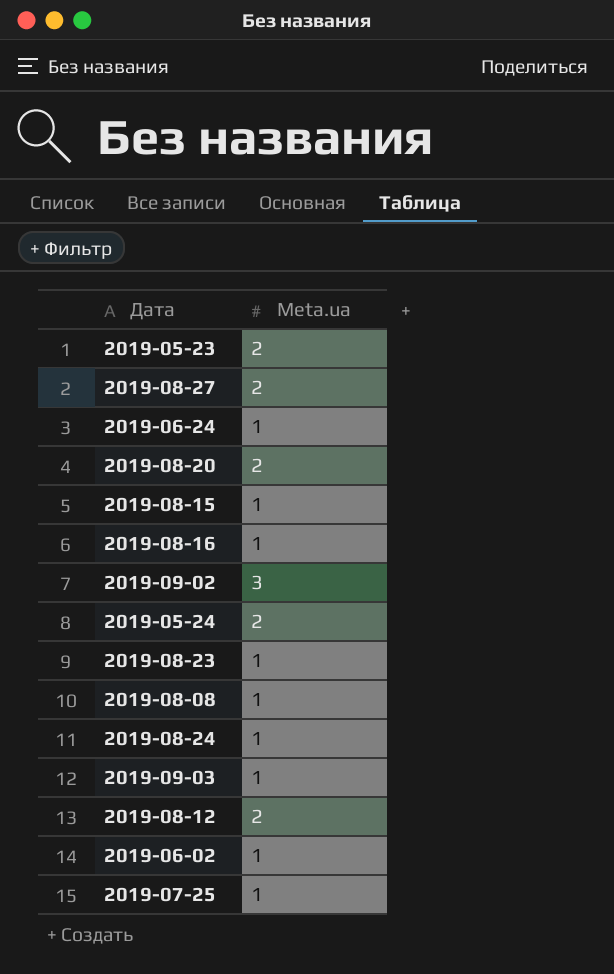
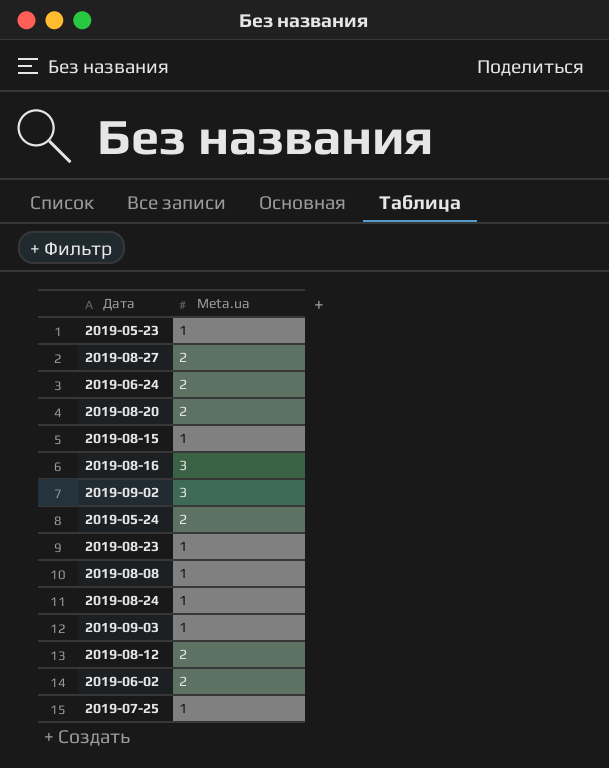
2019-05-23 | Meta.ua: 2 -> 1
2019-06-24 | Meta.ua: 1 -> 2
2019-08-16 | Meta.ua: 1 -> 3
2019-06-02 | Meta.ua: 1 -> 2

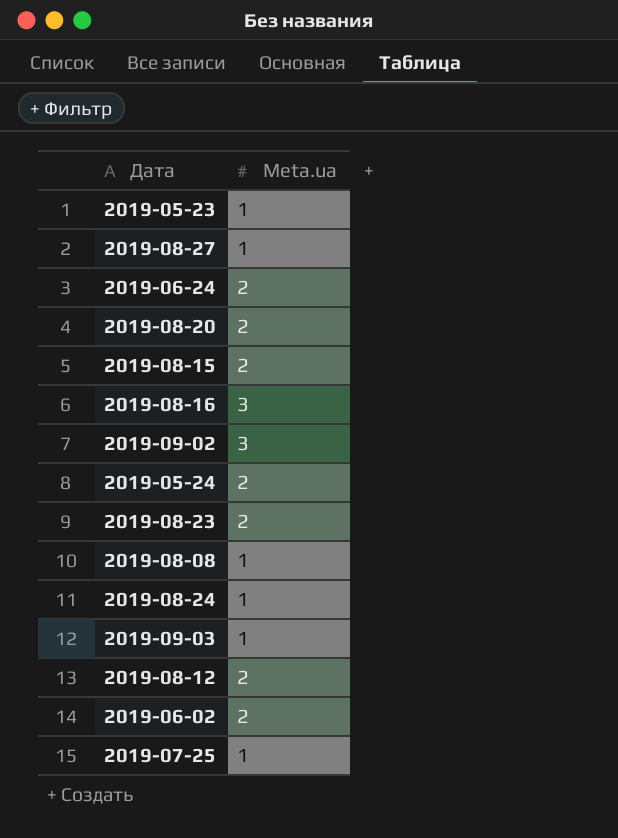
2019-08-27 | Meta.ua: 2 -> 1
2019-08-15 | Meta.ua: 1 -> 2
2019-08-23 | Meta.ua: 1 -> 2

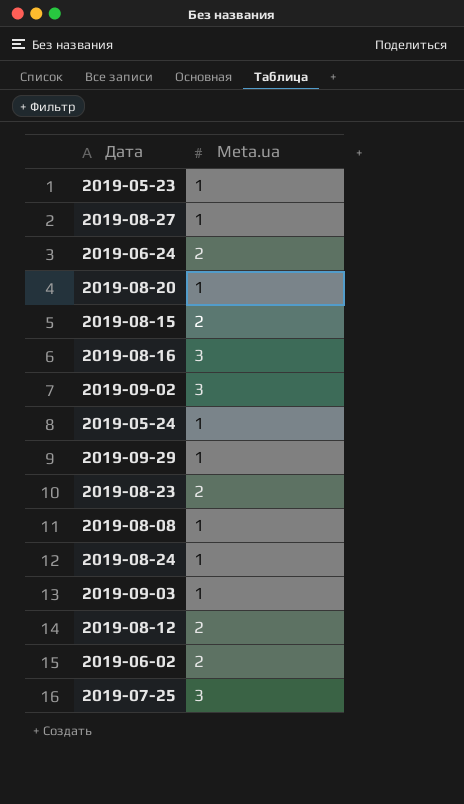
2019-08-20 | Meta.ua: 2 -> 1
2019-05-24 | Meta.ua: 2 -> 1
row 2019-09-29: none -> 1
2019-07-25 | Meta.ua: 1 -> 3

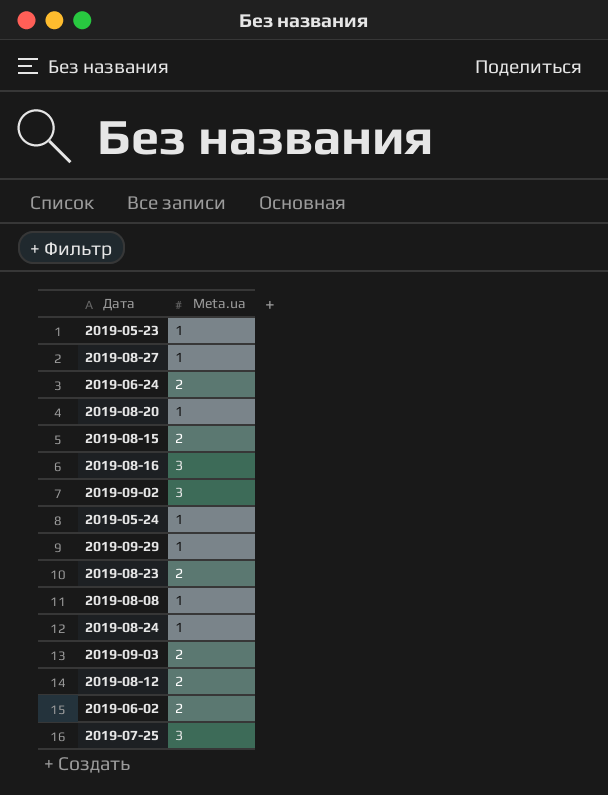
2019-09-03 | Meta.ua: 1 -> 2

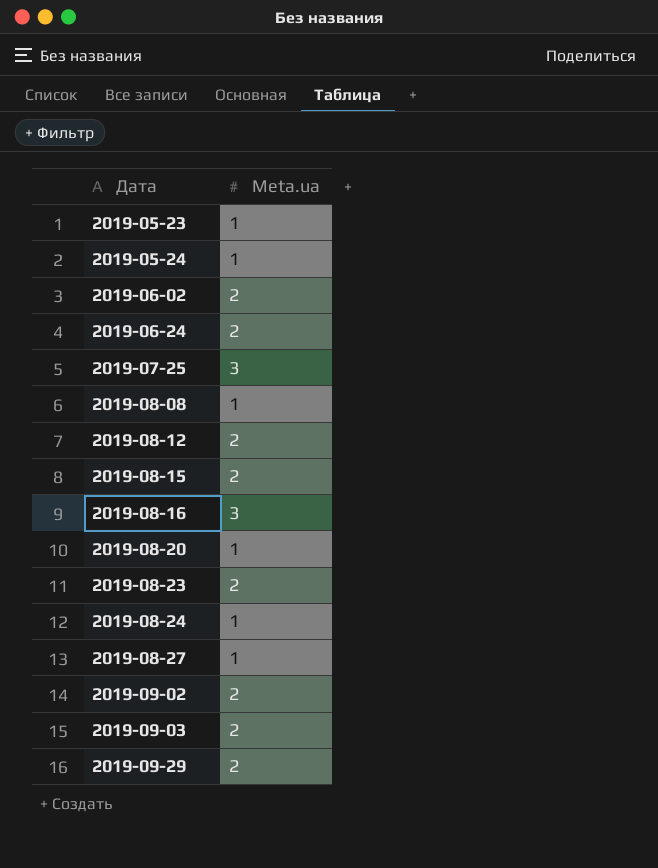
row order: none -> Дата ascending
2019-09-02 | Meta.ua: 3 -> 2
2019-09-29 | Meta.ua: 1 -> 2

